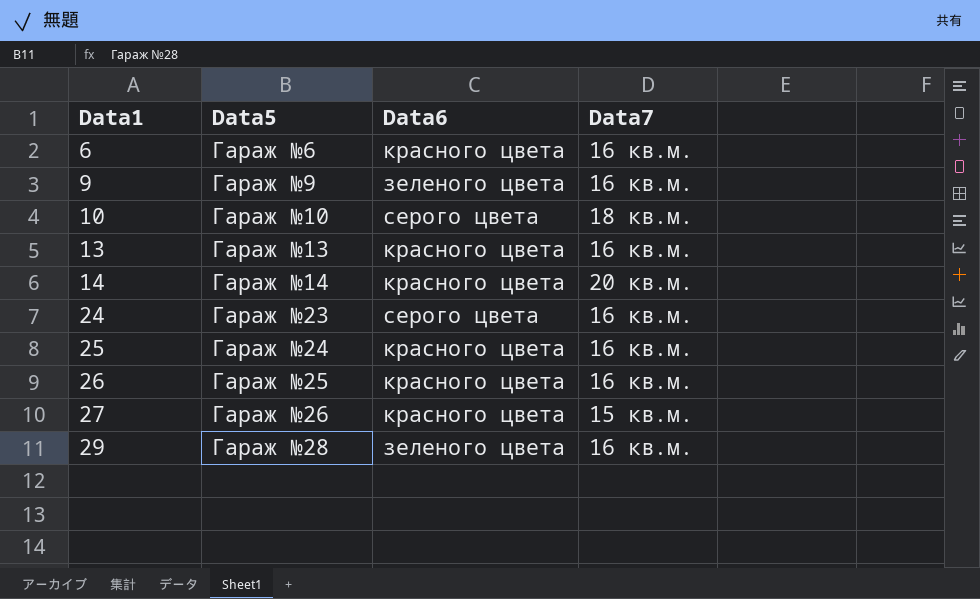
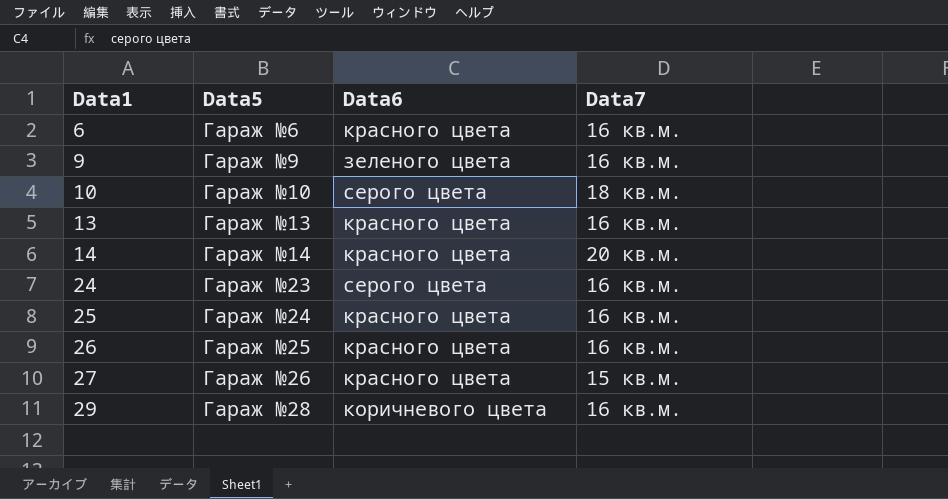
29 | Data6: зеленого цвета -> коричневого цвета

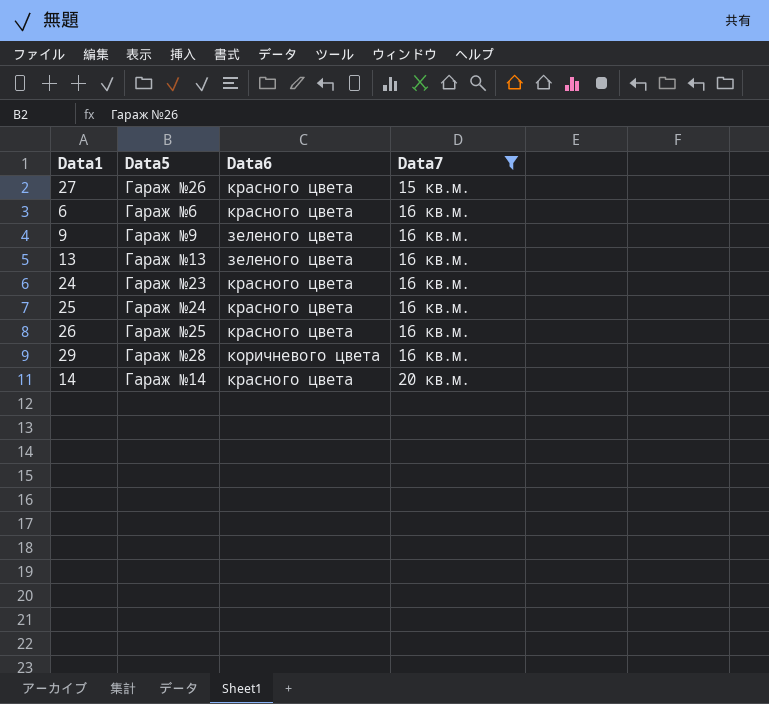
filter: none -> Data7 != 18 кв.м.
row order: Data1 ascending -> Data7 ascending
13 | Data6: красного цвета -> зеленого цвета
24 | Data6: серого цвета -> красного цвета

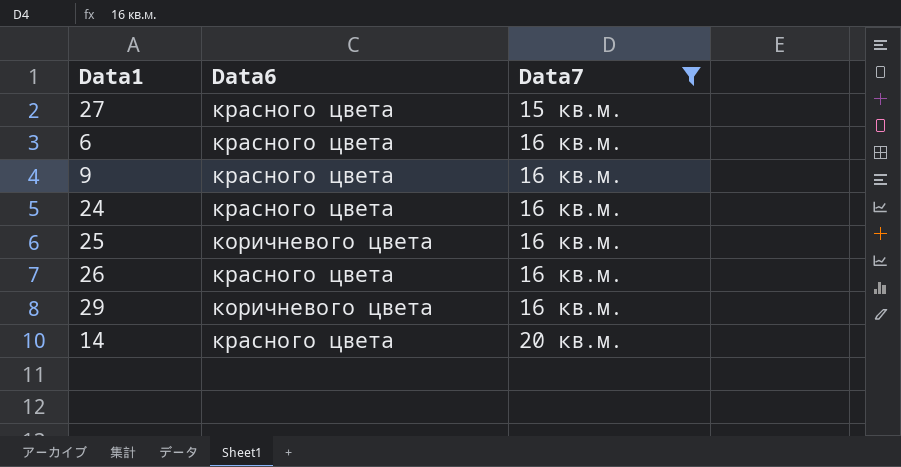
column Data5 | position: 2 -> none
row 13: Гараж №13 | зеленого цвета | 16 кв.м. -> none
9 | Data6: зеленого цвета -> красного цвета
25 | Data6: красного цвета -> коричневого цвета

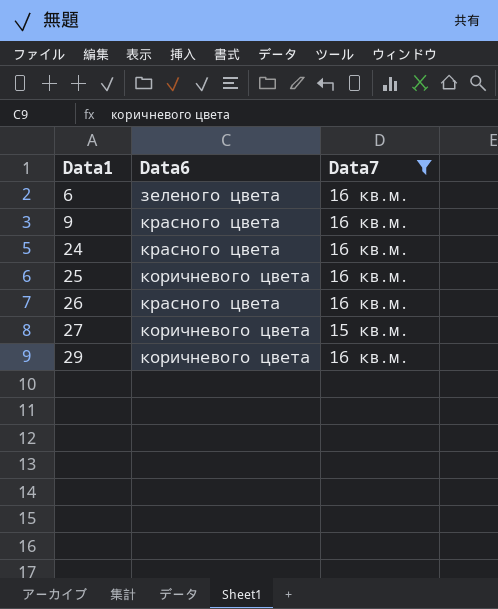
row order: Data7 ascending -> Data1 ascending
row 14: красного цвета | 20 кв.м. -> none
6 | Data6: красного цвета -> зеленого цвета
27 | Data6: красного цвета -> коричневого цвета

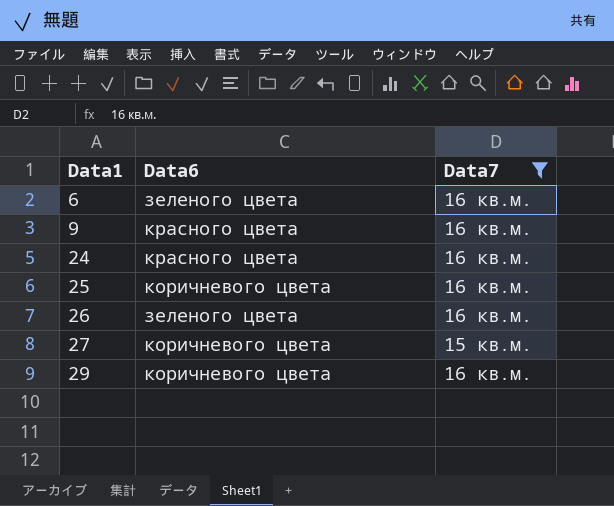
26 | Data6: красного цвета -> зеленого цвета

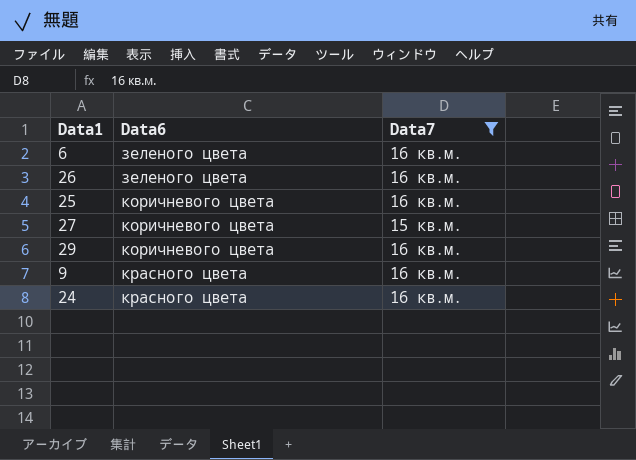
row order: Data1 ascending -> Data6 ascending

